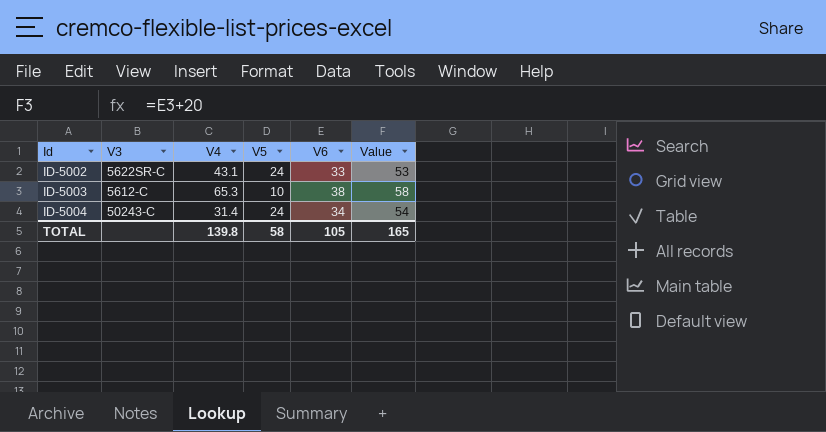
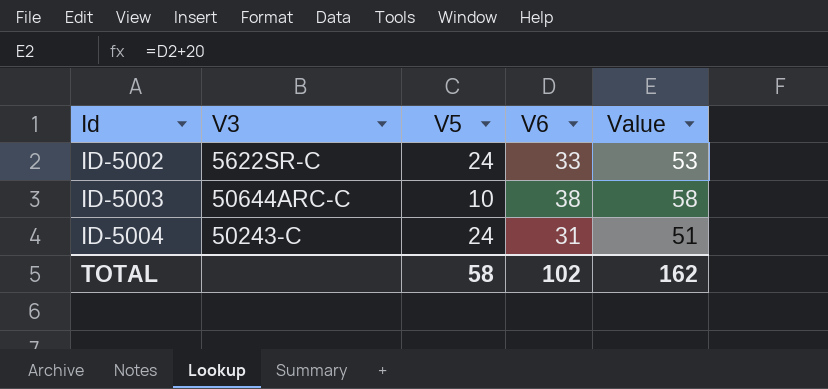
column V4 | position: 3 -> none
ID-5003 | V3: 5612-C -> 50644ARC-C
ID-5004 | V6: 34 -> 31
ID-5004 | Value: 54 -> 51
TOTAL | V6: 105 -> 102
TOTAL | Value: 165 -> 162

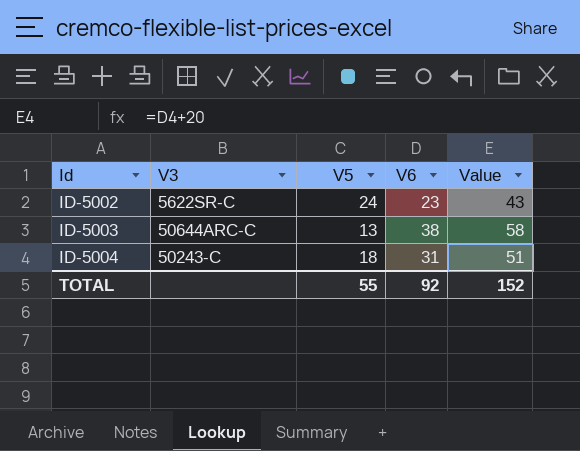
ID-5002 | V6: 33 -> 23
ID-5002 | Value: 53 -> 43
ID-5003 | V5: 10 -> 13
ID-5004 | V5: 24 -> 18
TOTAL | V5: 58 -> 55
TOTAL | V6: 102 -> 92
TOTAL | Value: 162 -> 152

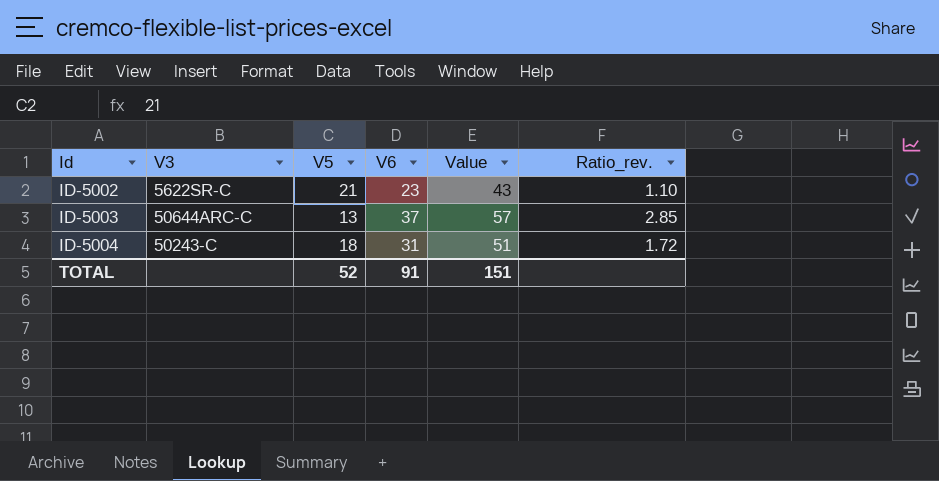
column Ratio_rev. | formula: none -> [V6] / [V5]
ID-5002 | V5: 24 -> 21
ID-5003 | V6: 38 -> 37
ID-5003 | Value: 58 -> 57
TOTAL | V5: 55 -> 52
TOTAL | V6: 92 -> 91
TOTAL | Value: 152 -> 151

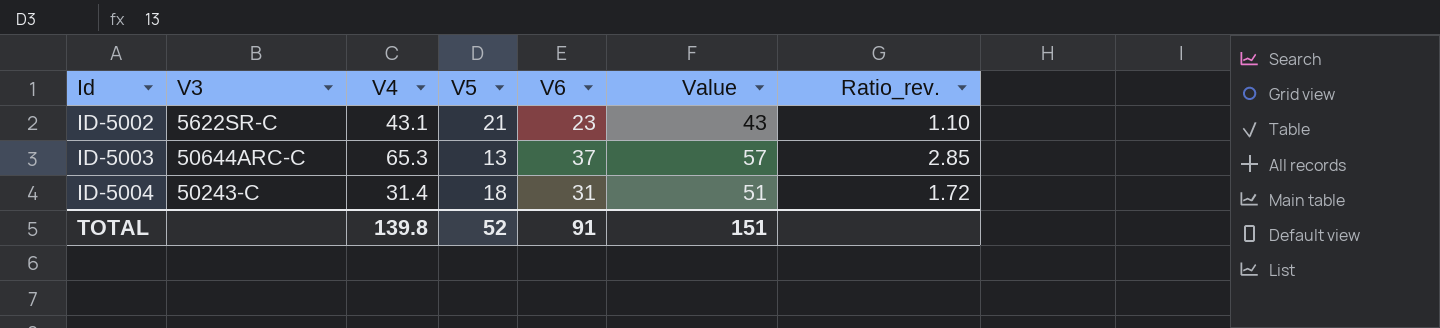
column V4 | position: none -> 3

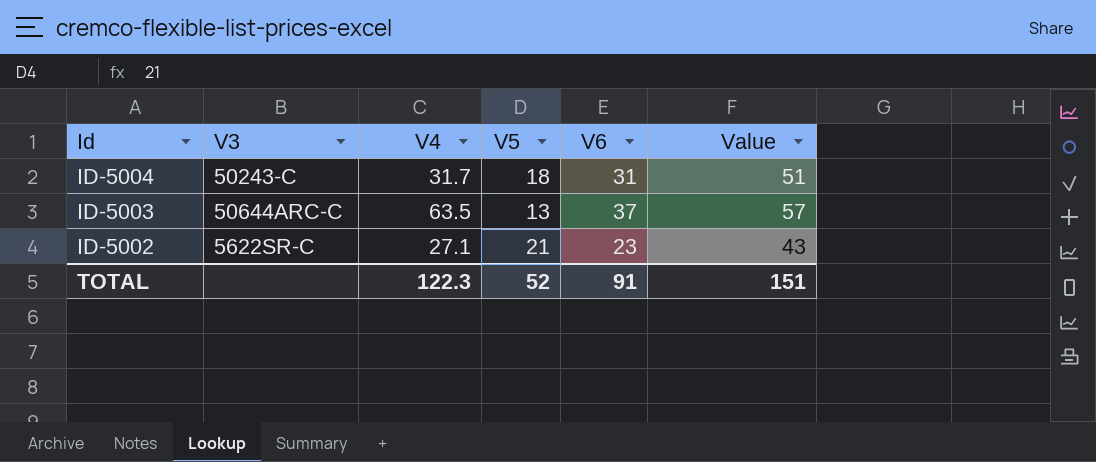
row order: Id ascending -> Id descending
column Ratio_rev. | formula: [V6] / [V5] -> none
ID-5004 | V4: 31.4 -> 31.7
ID-5003 | V4: 65.3 -> 63.5
ID-5002 | V4: 43.1 -> 27.1
TOTAL | V4: 139.8 -> 122.3

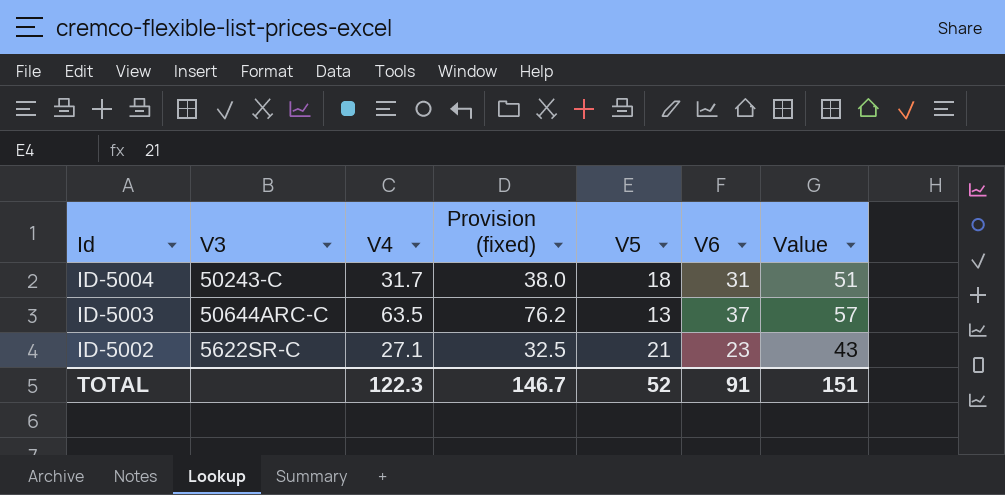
column Provision (fixed) | formula: none -> [V4] * 1.2

